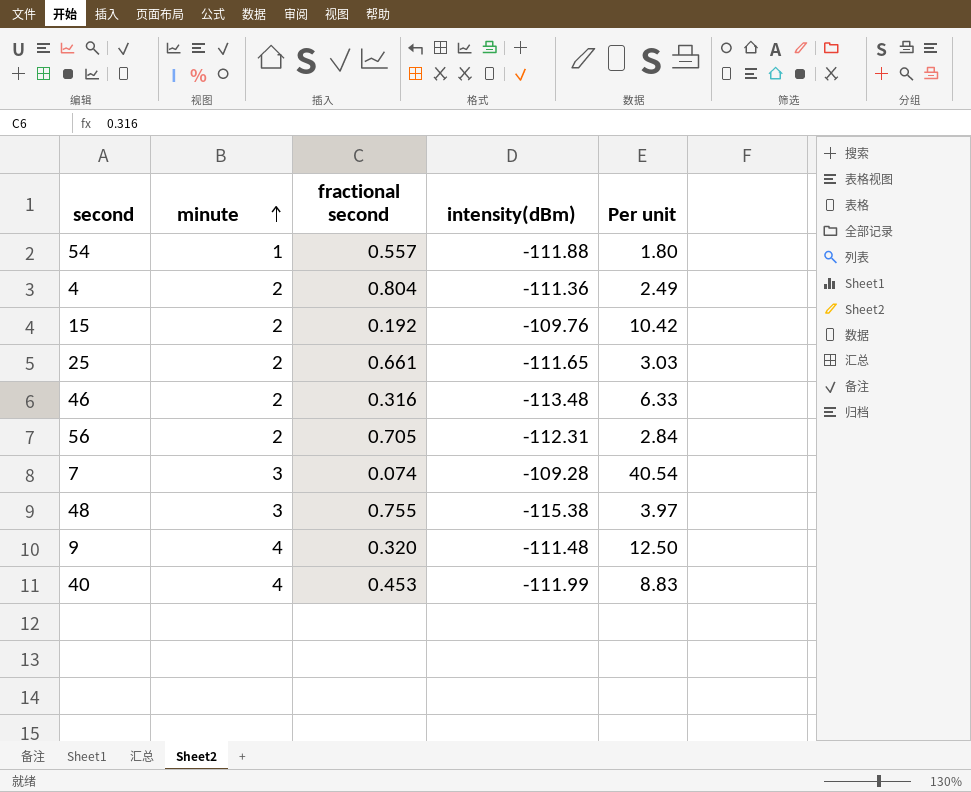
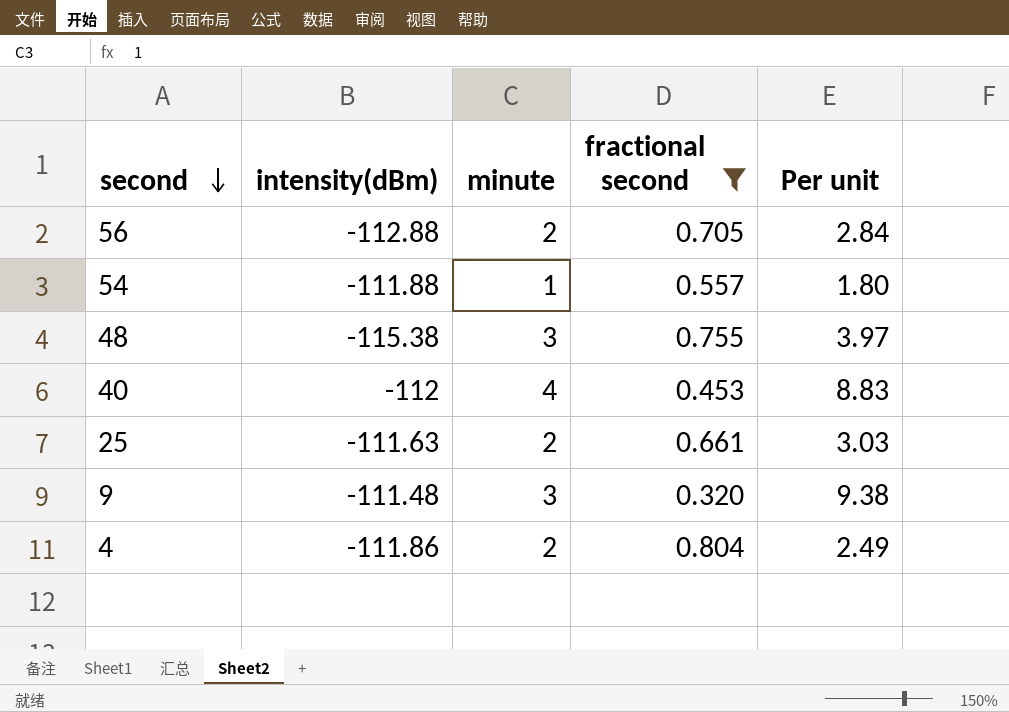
filter: none -> fractional second >= 0.320
row order: minute ascending -> second descending
column intensity(dBm) | position: 4 -> 2
56 | intensity(dBm): -112.31 -> -112.88
40 | intensity(dBm): -111.99 -> -112
25 | intensity(dBm): -111.65 -> -111.63
9 | minute: 4 -> 3
9 | Per unit: 12.50 -> 9.38
4 | intensity(dBm): -111.36 -> -111.86

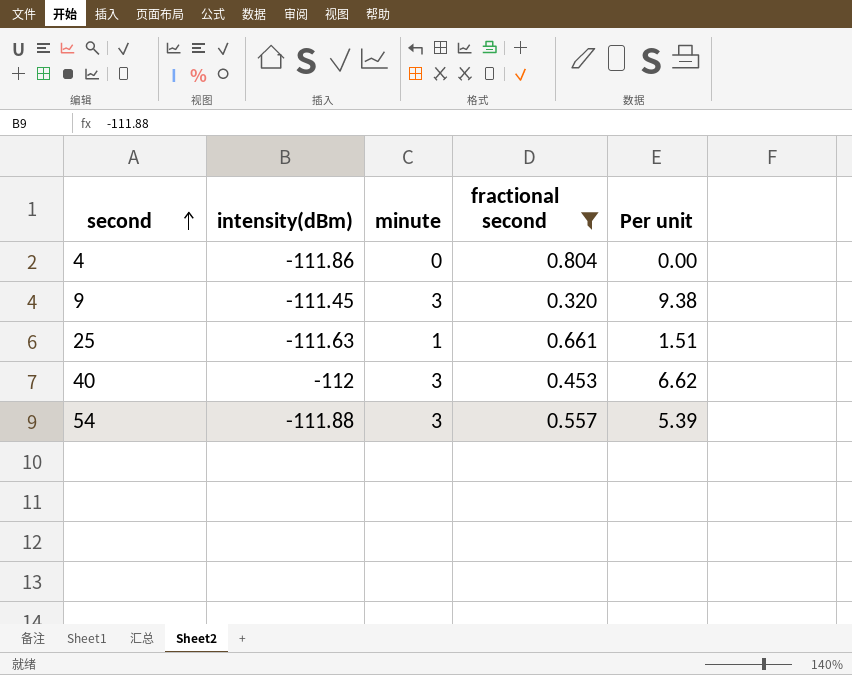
row order: second descending -> second ascending
row 56: -112.88 | 2 | 0.705 | 2.84 -> none
row 48: -115.38 | 3 | 0.755 | 3.97 -> none
4 | minute: 2 -> 0
4 | Per unit: 2.49 -> 0.00
9 | intensity(dBm): -111.48 -> -111.45
25 | minute: 2 -> 1
25 | Per unit: 3.03 -> 1.51
40 | minute: 4 -> 3
40 | Per unit: 8.83 -> 6.62
54 | minute: 1 -> 3
54 | Per unit: 1.80 -> 5.39

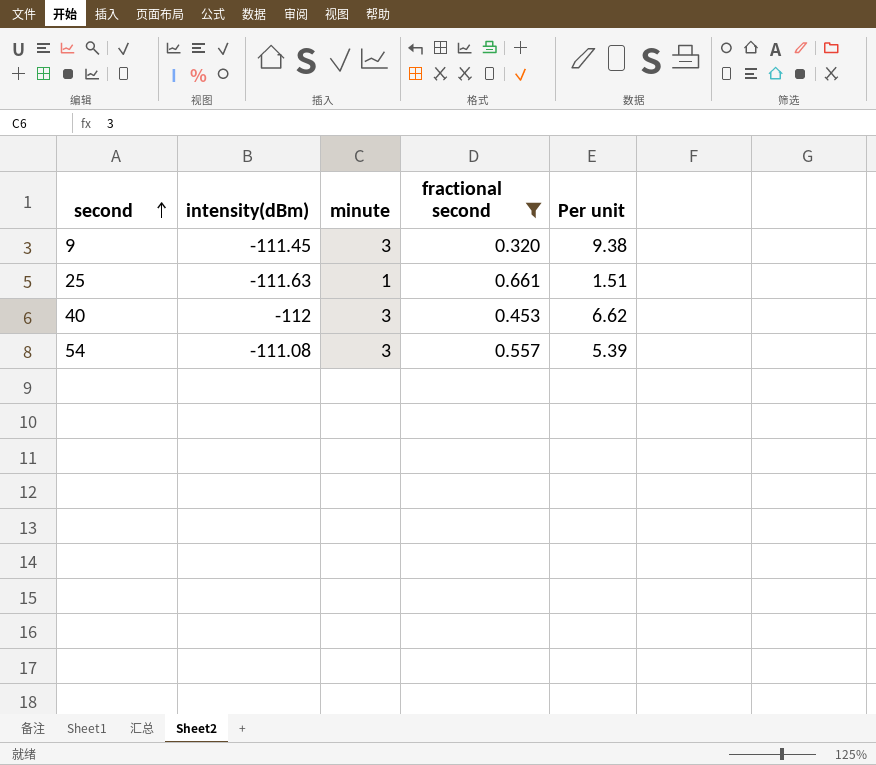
row 4: -111.86 | 0 | 0.804 | 0.00 -> none
54 | intensity(dBm): -111.88 -> -111.08

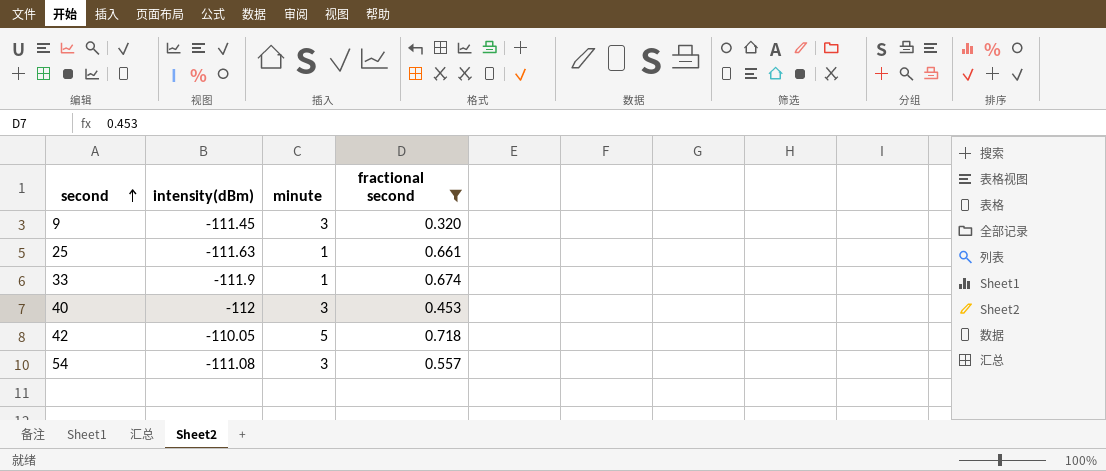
column Per unit | formula: [minute] / [fractional second] -> none
row 33: none -> -111.9 | 1 | 0.674
row 42: none -> -110.05 | 5 | 0.718

